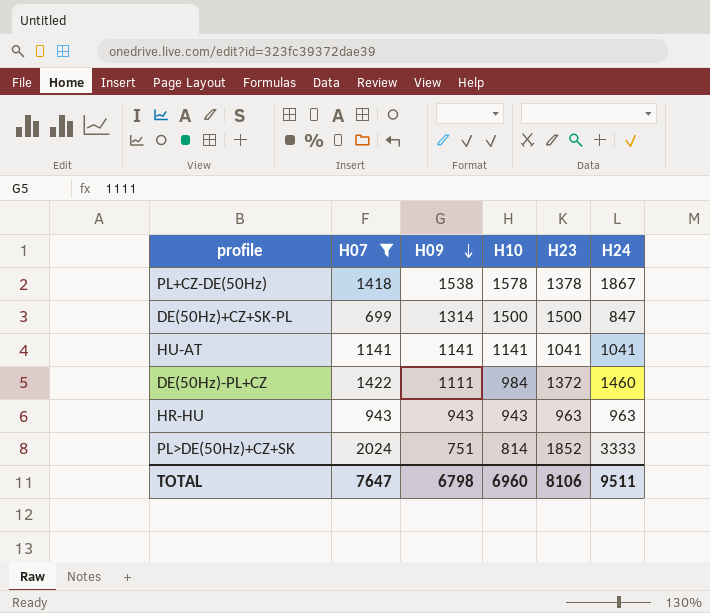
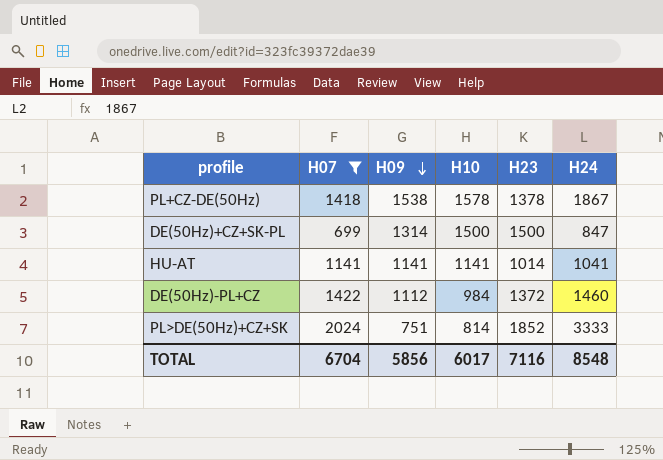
row HR-HU: 943 | 943 | 943 | 963 | 963 -> none
HU-AT | H23: 1041 -> 1014
DE(50Hz)-PL+CZ | H09: 1111 -> 1112
TOTAL | H07: 7647 -> 6704
TOTAL | H09: 6798 -> 5856
TOTAL | H10: 6960 -> 6017
TOTAL | H23: 8106 -> 7116
TOTAL | H24: 9511 -> 8548

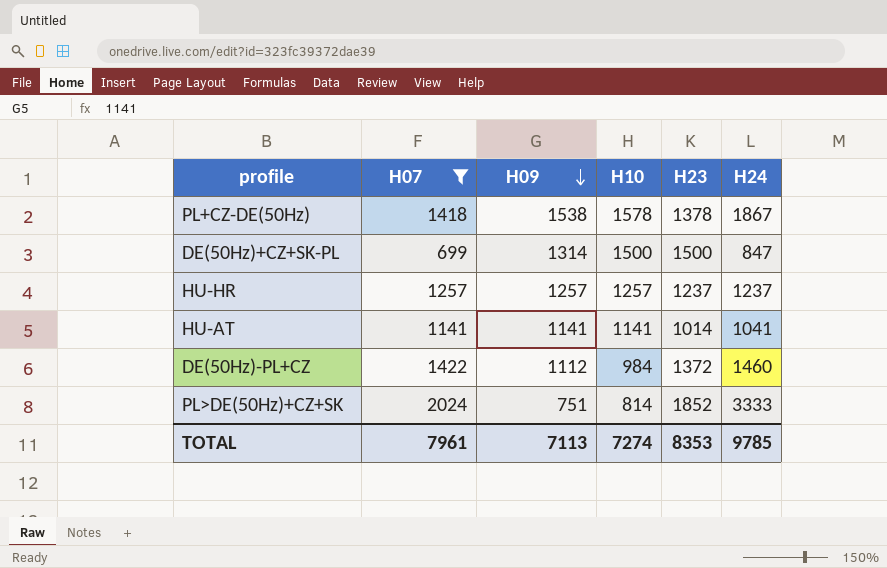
row HU-HR: none -> 1257 | 1257 | 1257 | 1237 | 1237
TOTAL | H07: 6704 -> 7961
TOTAL | H09: 5856 -> 7113
TOTAL | H10: 6017 -> 7274
TOTAL | H23: 7116 -> 8353
TOTAL | H24: 8548 -> 9785

